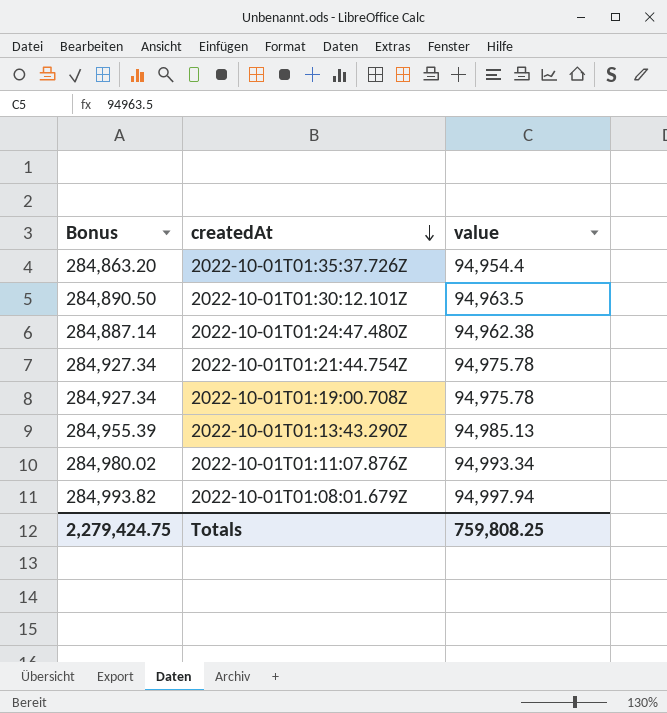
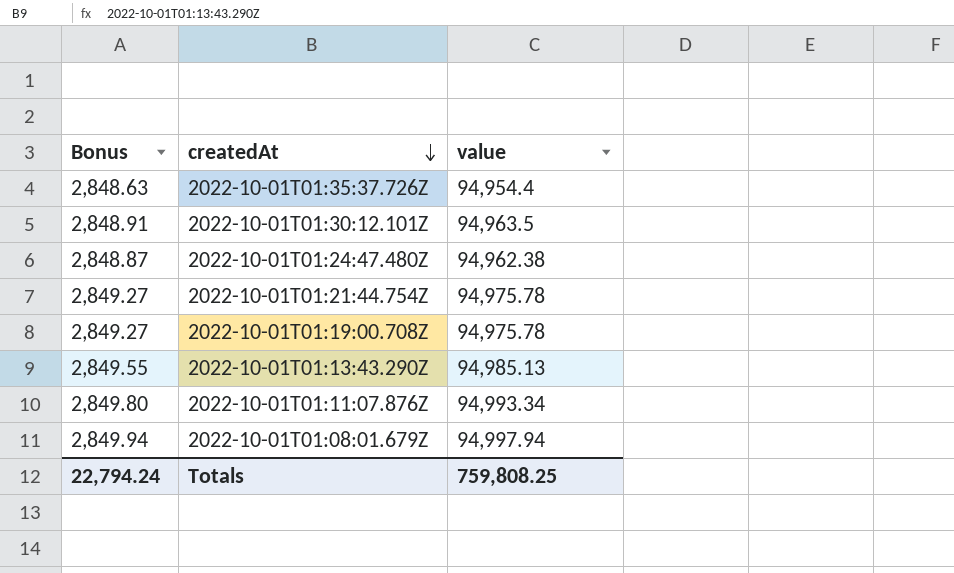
column Bonus | formula: [value] * 3 -> [value] * 0.03
Totals | Bonus: 2,279,424.75 -> 22,794.24

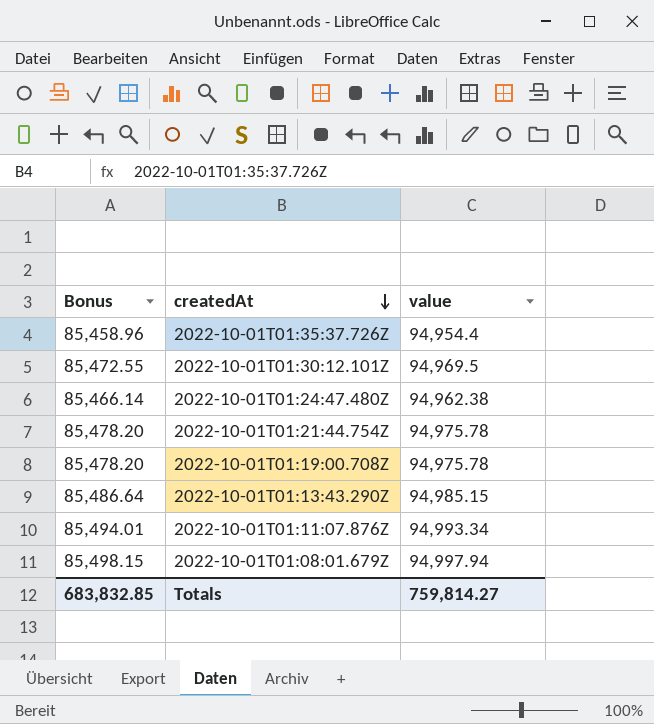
column Bonus | formula: [value] * 0.03 -> [value] * 0.9
2022-10-01T01:30:12.101Z | value: 94,963.5 -> 94,969.5
2022-10-01T01:13:43.290Z | value: 94,985.13 -> 94,985.15
Totals | Bonus: 22,794.24 -> 683,832.85
Totals | value: 759,808.25 -> 759,814.27

